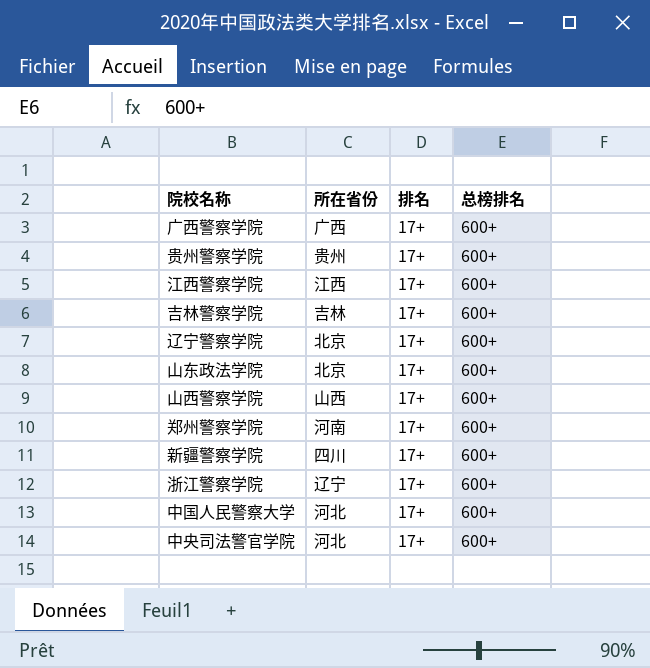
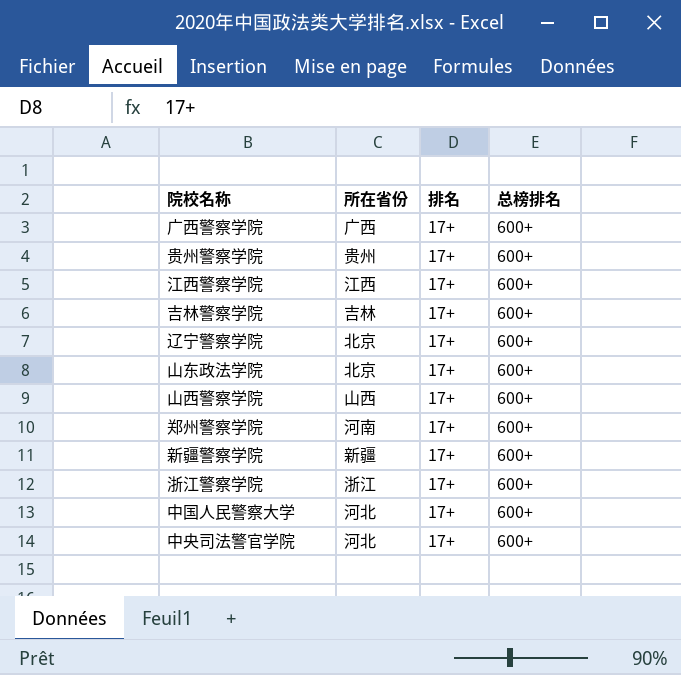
新疆警察学院 | 所在省份: 四川 -> 新疆
浙江警察学院 | 所在省份: 辽宁 -> 浙江

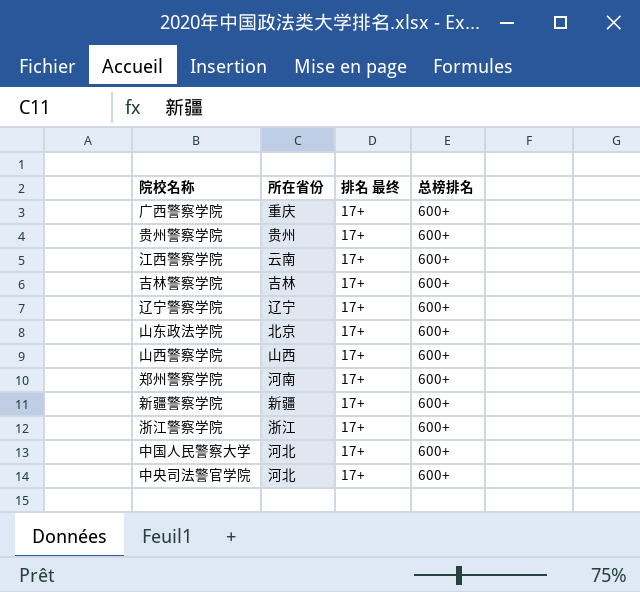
column name: 排名 -> 排名 最终
广西警察学院 | 所在省份: 广西 -> 重庆
江西警察学院 | 所在省份: 江西 -> 云南
辽宁警察学院 | 所在省份: 北京 -> 辽宁

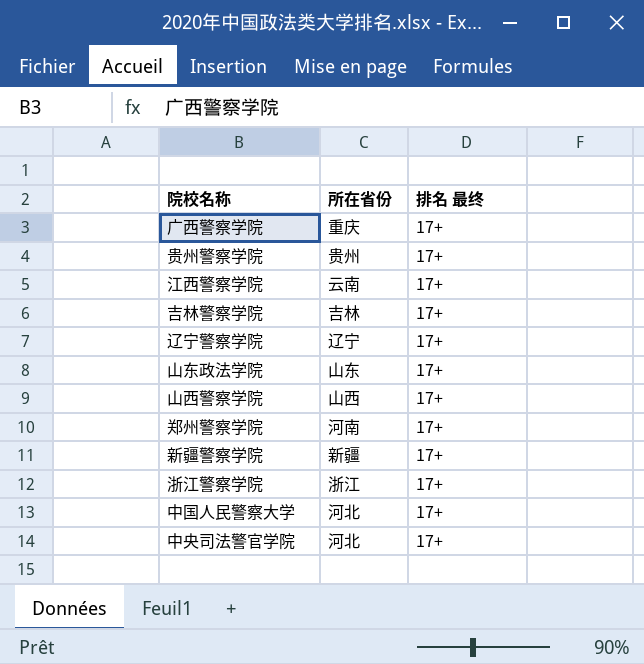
column 总榜排名 | position: 4 -> none
山东政法学院 | 所在省份: 北京 -> 山东

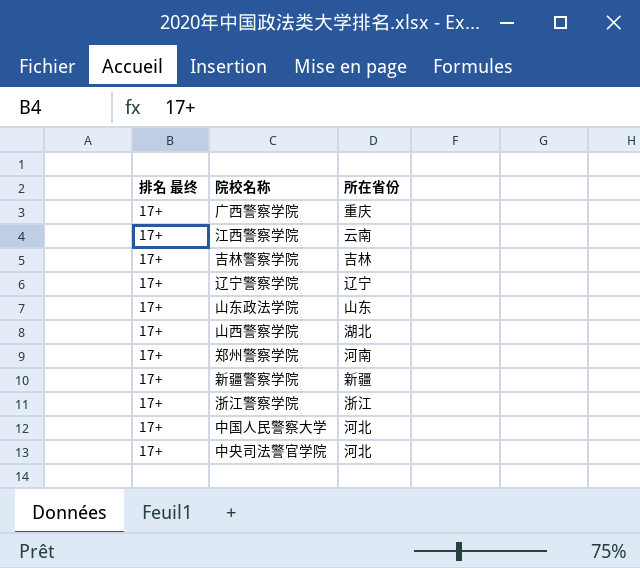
column 排名 最终 | position: 3 -> 1
row 贵州警察学院: 贵州 | 17+ -> none
山西警察学院 | 所在省份: 山西 -> 湖北

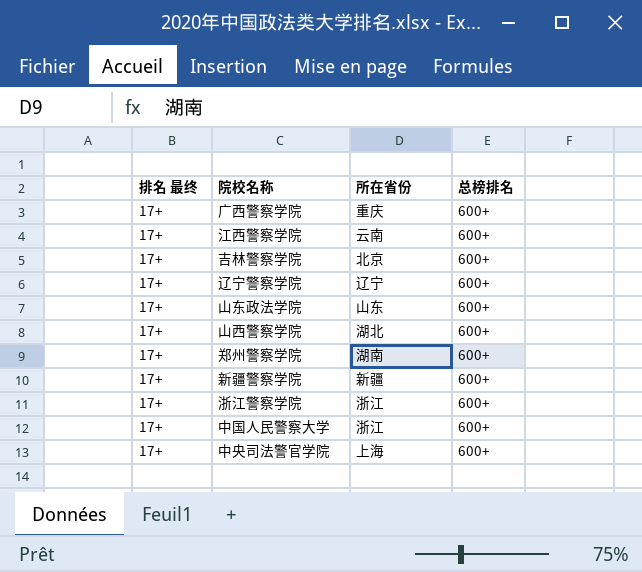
column 总榜排名 | position: none -> 4
吉林警察学院 | 所在省份: 吉林 -> 北京
郑州警察学院 | 所在省份: 河南 -> 湖南
中国人民警察大学 | 所在省份: 河北 -> 浙江
中央司法警官学院 | 所在省份: 河北 -> 上海

